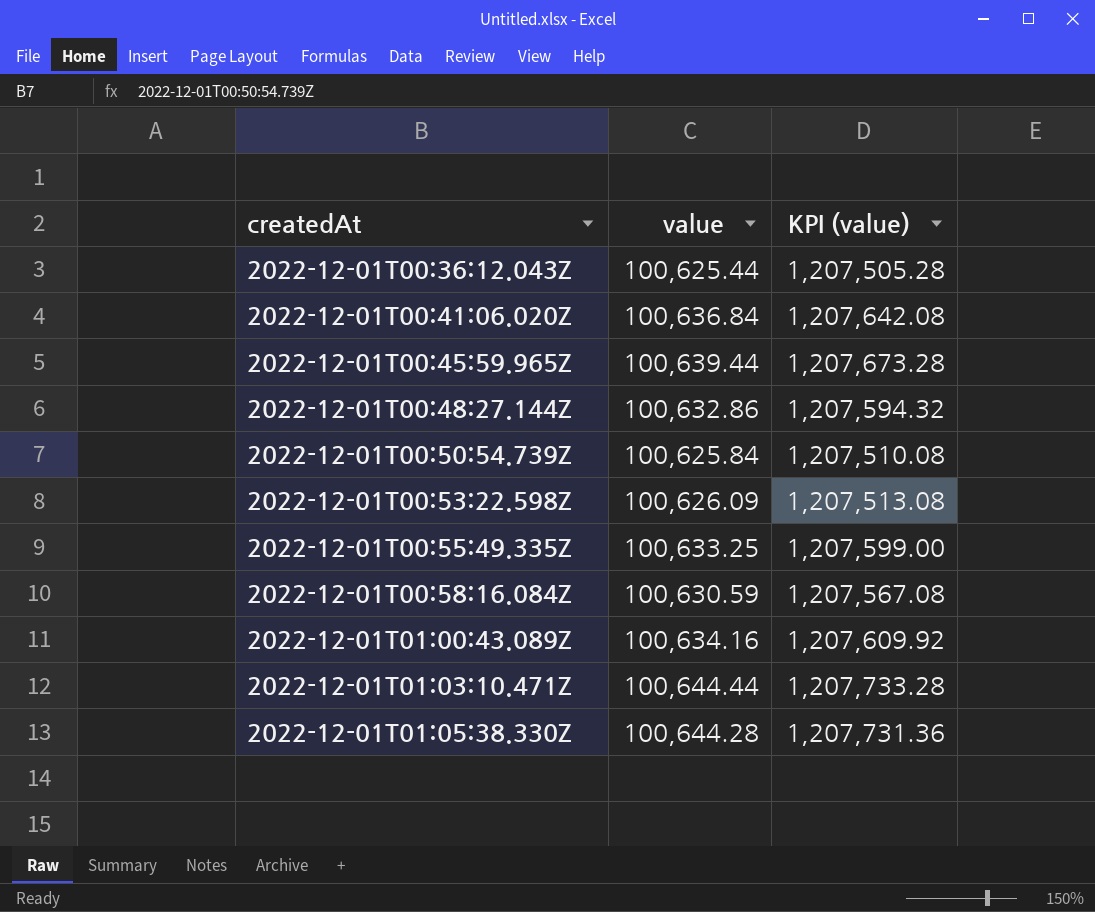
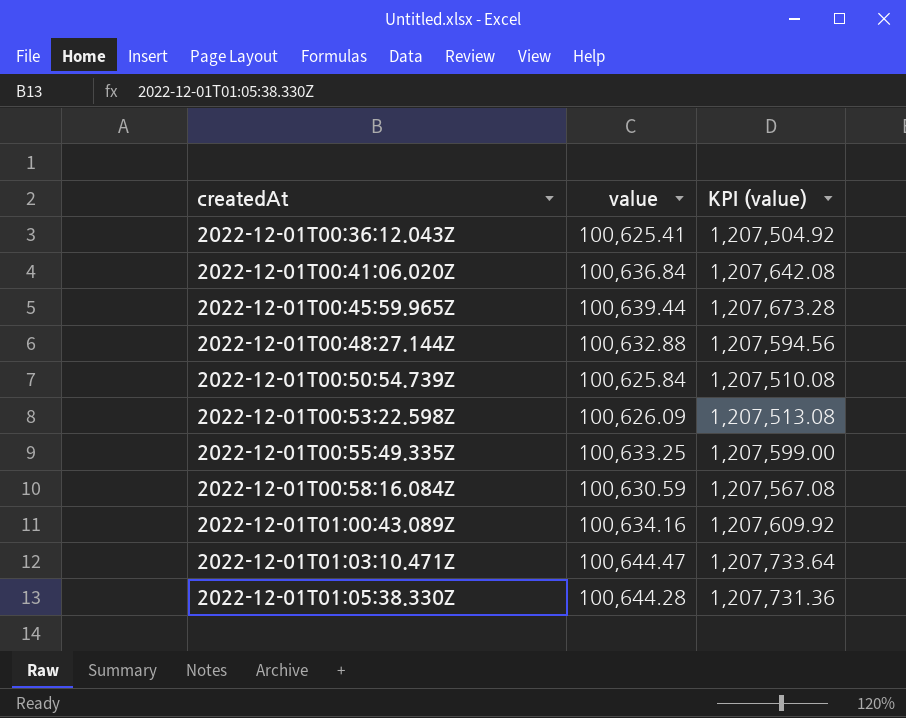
2022-12-01T00:36:12.043Z | value: 100,625.44 -> 100,625.41
2022-12-01T00:36:12.043Z | KPI (value): 1,207,505.28 -> 1,207,504.92
2022-12-01T00:48:27.144Z | value: 100,632.86 -> 100,632.88
2022-12-01T00:48:27.144Z | KPI (value): 1,207,594.32 -> 1,207,594.56
2022-12-01T01:03:10.471Z | value: 100,644.44 -> 100,644.47
2022-12-01T01:03:10.471Z | KPI (value): 1,207,733.28 -> 1,207,733.64

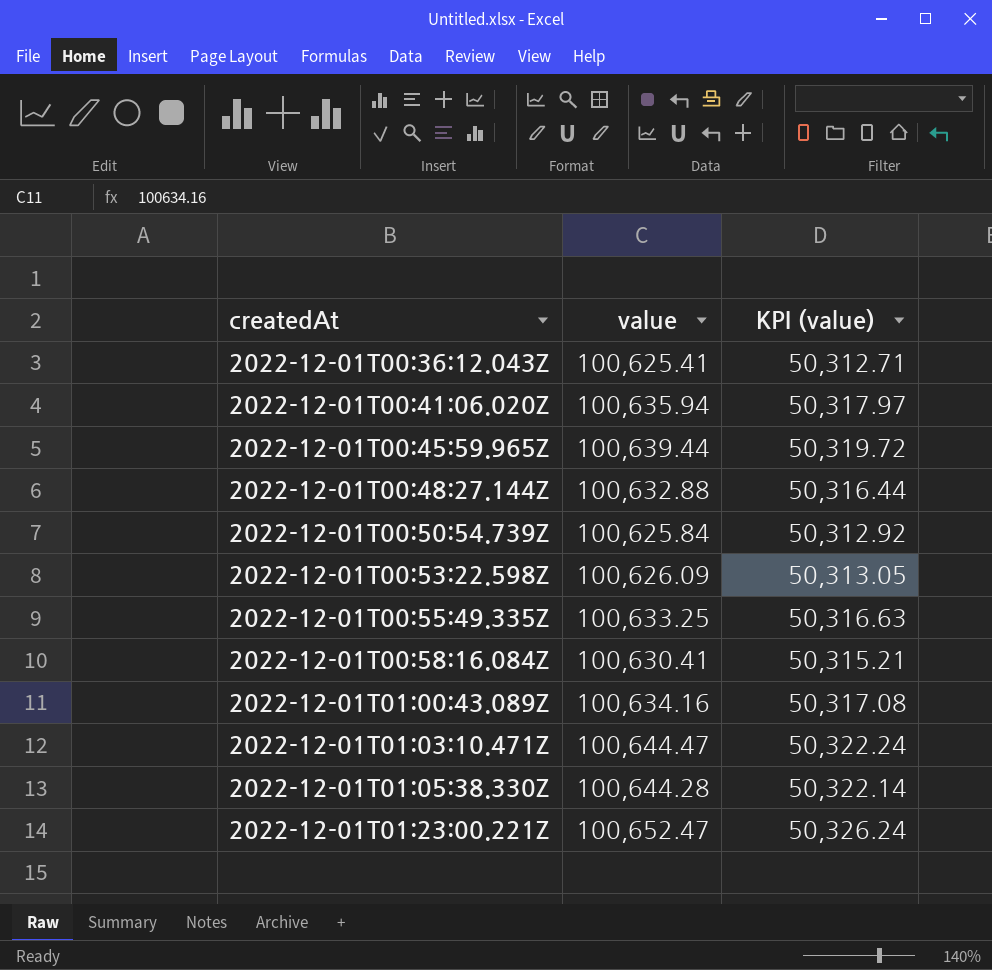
column KPI (value) | formula: [value] * 12 -> [value] * 0.5
2022-12-01T00:41:06.020Z | value: 100,636.84 -> 100,635.94
2022-12-01T00:58:16.084Z | value: 100,630.59 -> 100,630.41
row 2022-12-01T01:23:00.221Z: none -> 100,652.47 | 50,326.24

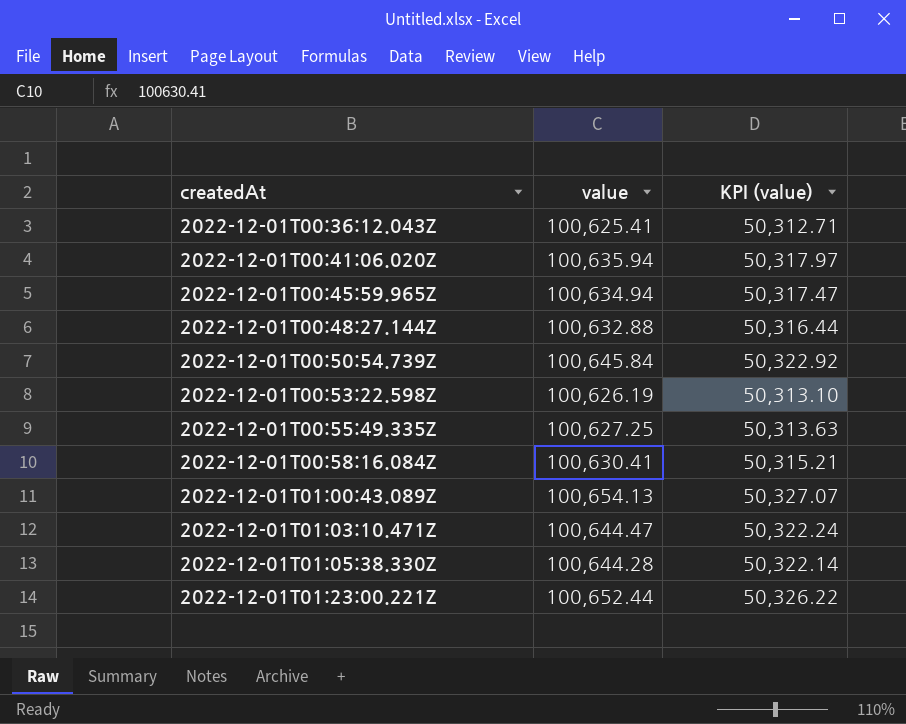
2022-12-01T00:45:59.965Z | value: 100,639.44 -> 100,634.94
2022-12-01T00:45:59.965Z | KPI (value): 50,319.72 -> 50,317.47
2022-12-01T00:50:54.739Z | value: 100,625.84 -> 100,645.84
2022-12-01T00:50:54.739Z | KPI (value): 50,312.92 -> 50,322.92
2022-12-01T00:53:22.598Z | value: 100,626.09 -> 100,626.19
2022-12-01T00:53:22.598Z | KPI (value): 50,313.05 -> 50,313.10
2022-12-01T00:55:49.335Z | value: 100,633.25 -> 100,627.25
2022-12-01T00:55:49.335Z | KPI (value): 50,316.63 -> 50,313.63
2022-12-01T01:00:43.089Z | value: 100,634.16 -> 100,654.13
2022-12-01T01:00:43.089Z | KPI (value): 50,317.08 -> 50,327.07
2022-12-01T01:23:00.221Z | value: 100,652.47 -> 100,652.44
2022-12-01T01:23:00.221Z | KPI (value): 50,326.24 -> 50,326.22

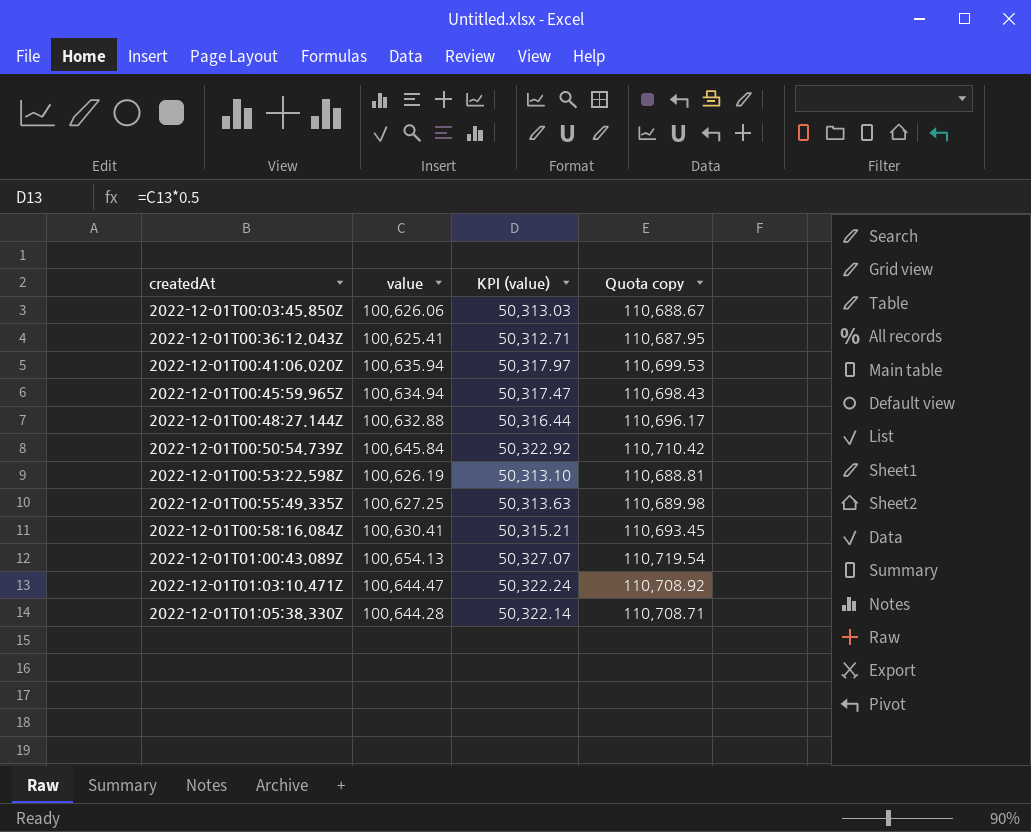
column Quota copy | formula: none -> [value] * 1.1
row 2022-12-01T01:23:00.221Z: 100,652.44 | 50,326.22 -> none
row 2022-12-01T00:03:45.850Z: none -> 100,626.06 | 50,313.03 | 110,688.67

